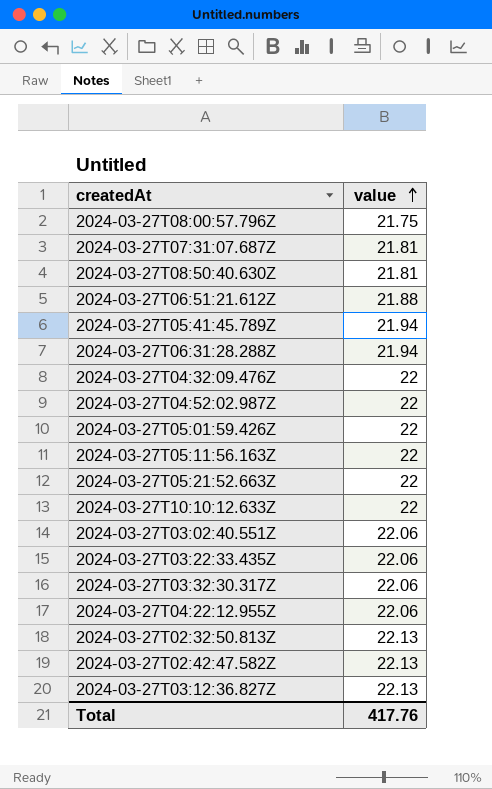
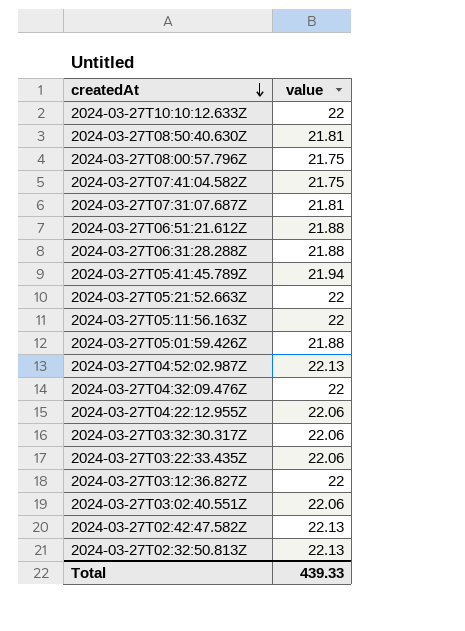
row order: value ascending -> createdAt descending
row 2024-03-27T07:41:04.582Z: none -> 21.75
2024-03-27T06:31:28.288Z | value: 21.94 -> 21.88
2024-03-27T05:01:59.426Z | value: 22 -> 21.88
2024-03-27T04:52:02.987Z | value: 22 -> 22.13
2024-03-27T03:12:36.827Z | value: 22.13 -> 22
Total | value: 417.76 -> 439.33

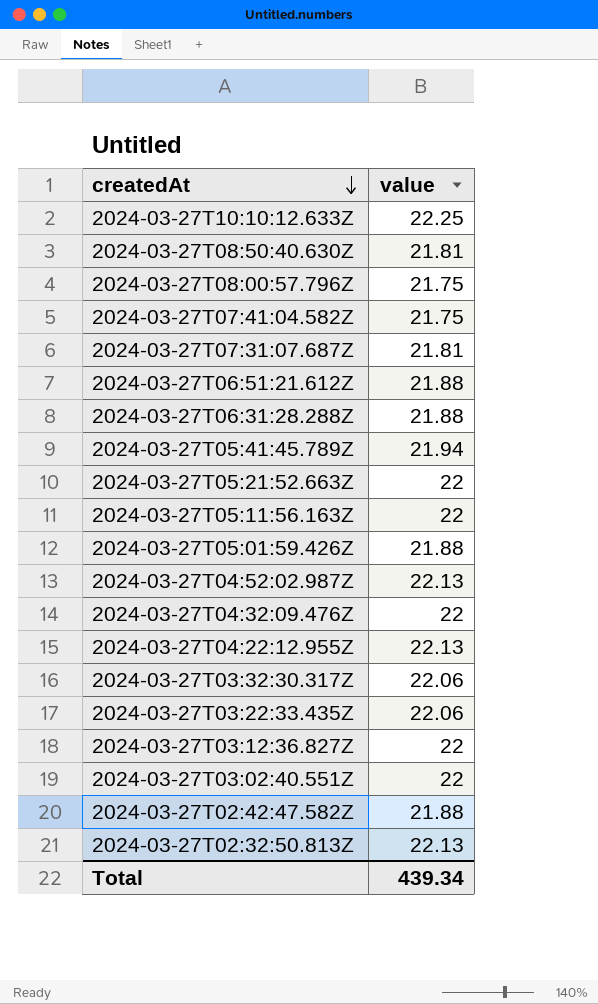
2024-03-27T10:10:12.633Z | value: 22 -> 22.25
2024-03-27T04:22:12.955Z | value: 22.06 -> 22.13
2024-03-27T03:02:40.551Z | value: 22.06 -> 22
2024-03-27T02:42:47.582Z | value: 22.13 -> 21.88
Total | value: 439.33 -> 439.34

